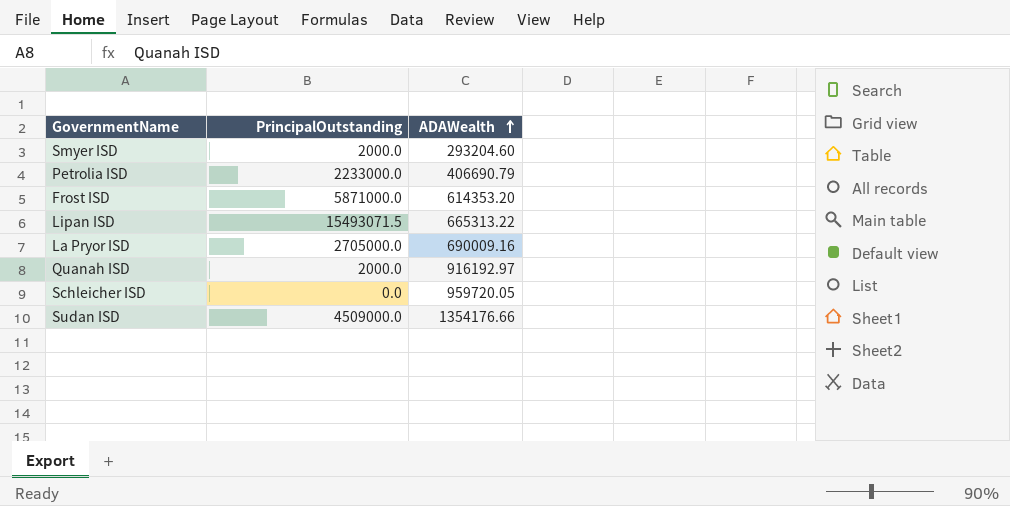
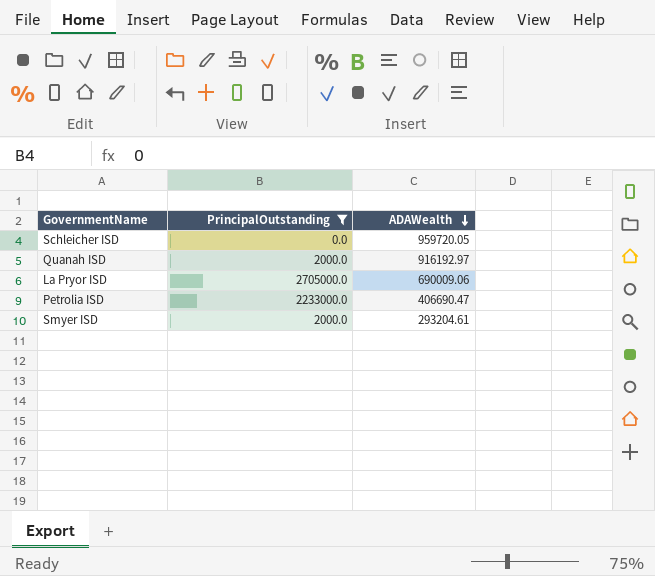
filter: none -> PrincipalOutstanding <= 2705000.0
row order: ADAWealth ascending -> ADAWealth descending
La Pryor ISD | ADAWealth: 690009.16 -> 690009.06
Petrolia ISD | ADAWealth: 406690.79 -> 406690.47
Smyer ISD | ADAWealth: 293204.60 -> 293204.61

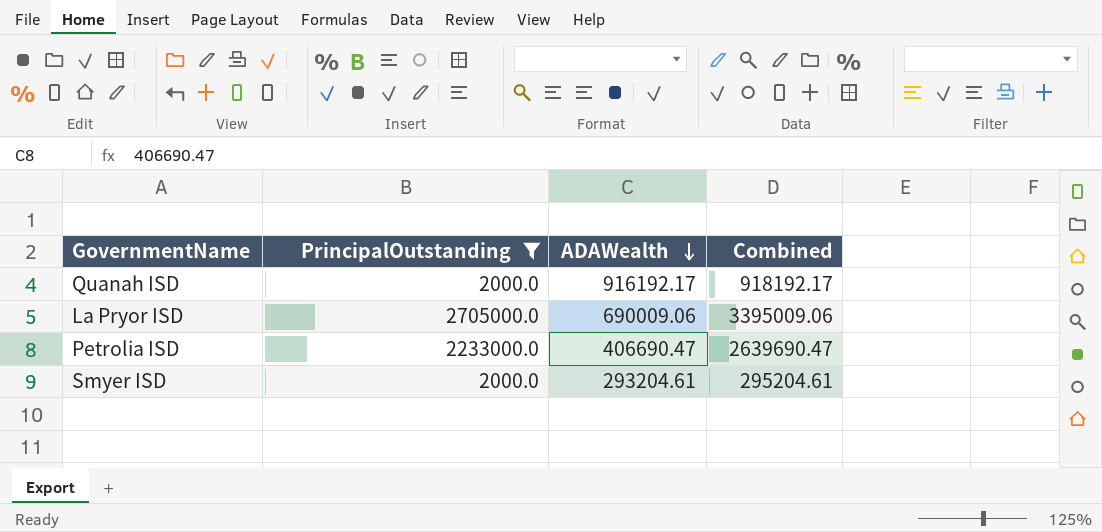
column Combined | formula: none -> [PrincipalOutstanding] + [ADAWealth]
row Schleicher ISD: 0.0 | 959720.05 -> none
Quanah ISD | ADAWealth: 916192.97 -> 916192.17

